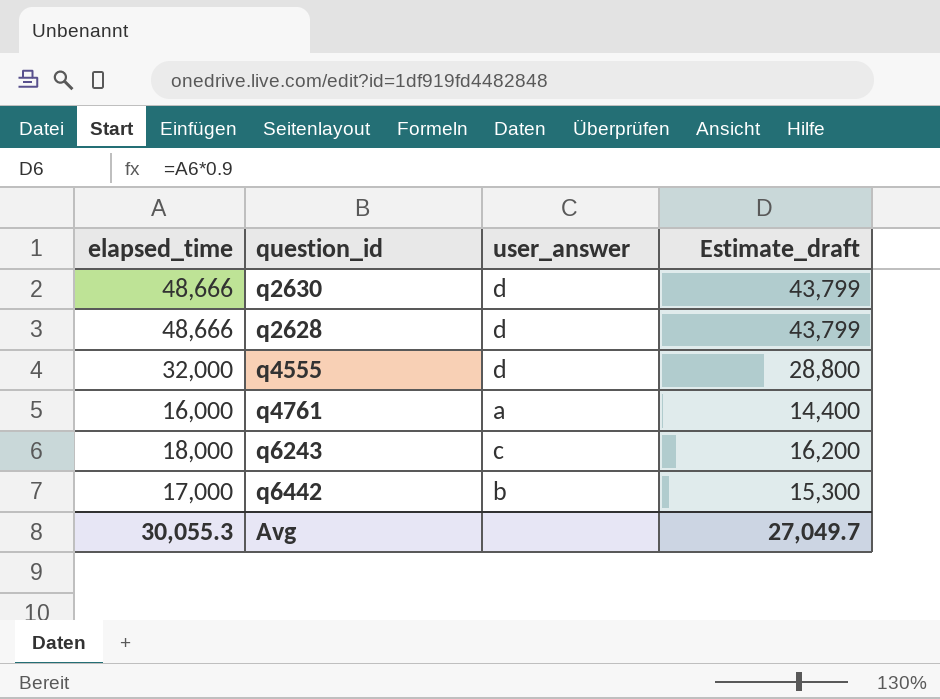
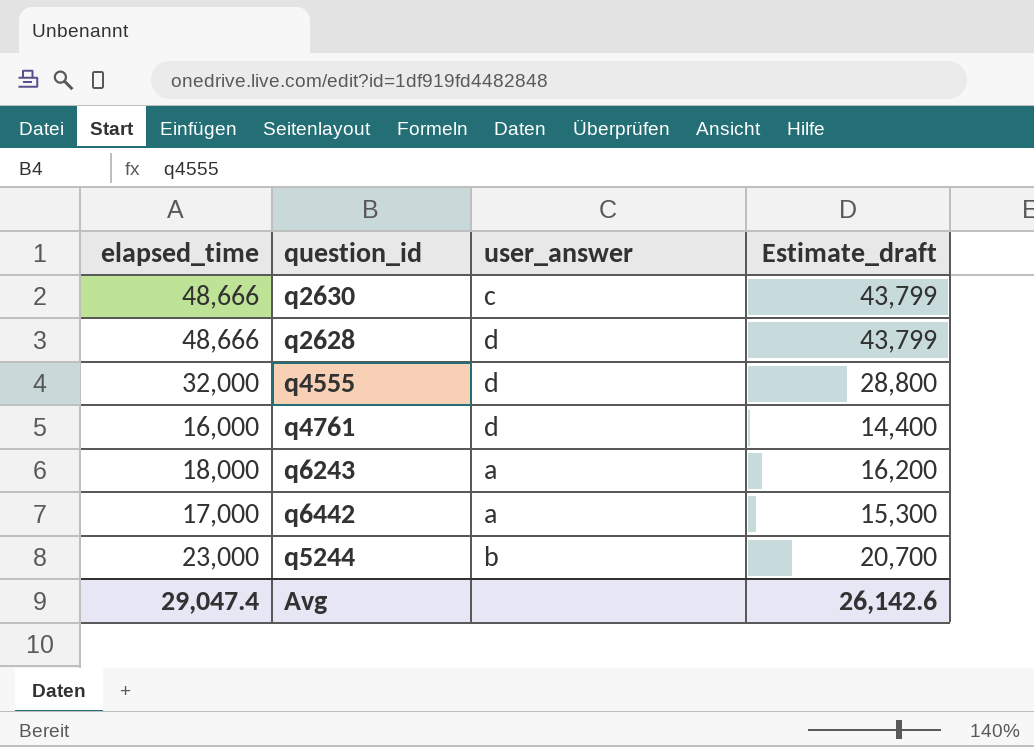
q2630 | user_answer: d -> c
q4761 | user_answer: a -> d
q6243 | user_answer: c -> a
q6442 | user_answer: b -> a
row q5244: none -> 23,000 | b | 20,700
Avg | elapsed_time: 30,055.3 -> 29,047.4
Avg | Estimate_draft: 27,049.7 -> 26,142.6

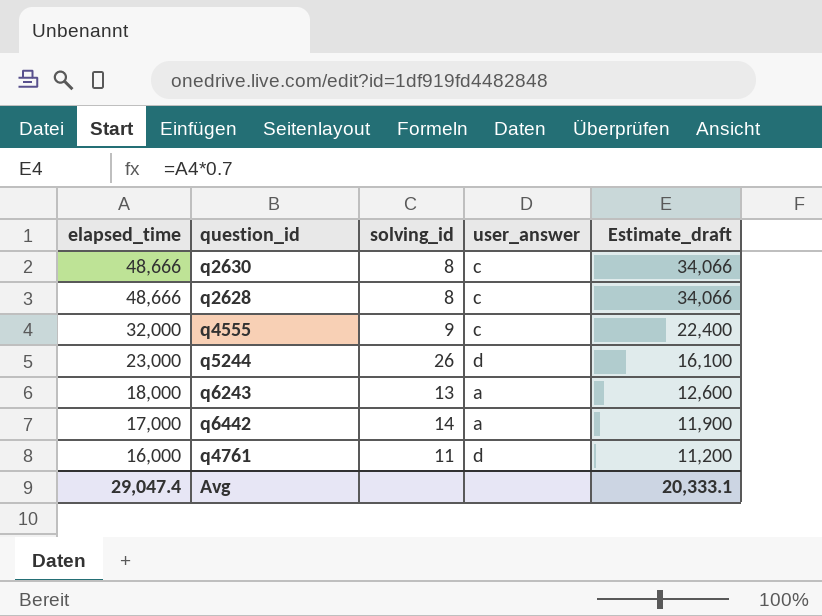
row order: none -> elapsed_time descending
column solving_id | position: none -> 3
column Estimate_draft | formula: [elapsed_time] * 0.9 -> [elapsed_time] * 0.7
q2628 | user_answer: d -> c
q4555 | user_answer: d -> c
q5244 | user_answer: b -> d
Avg | Estimate_draft: 26,142.6 -> 20,333.1

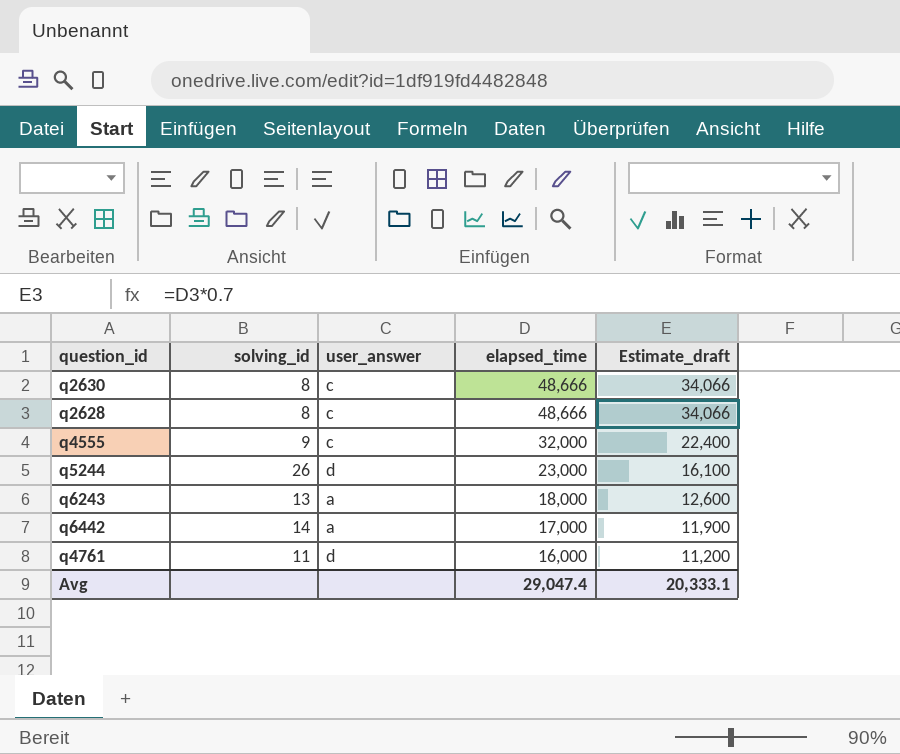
column elapsed_time | position: 1 -> 4

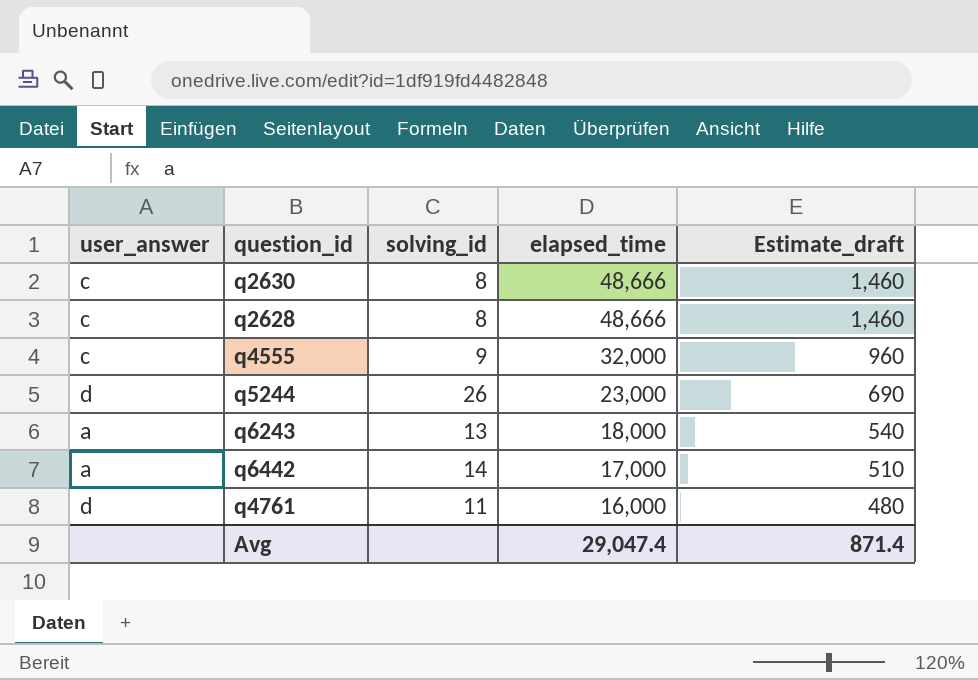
column user_answer | position: 3 -> 1
column Estimate_draft | formula: [elapsed_time] * 0.7 -> [elapsed_time] * 0.03
Avg | Estimate_draft: 20,333.1 -> 871.4

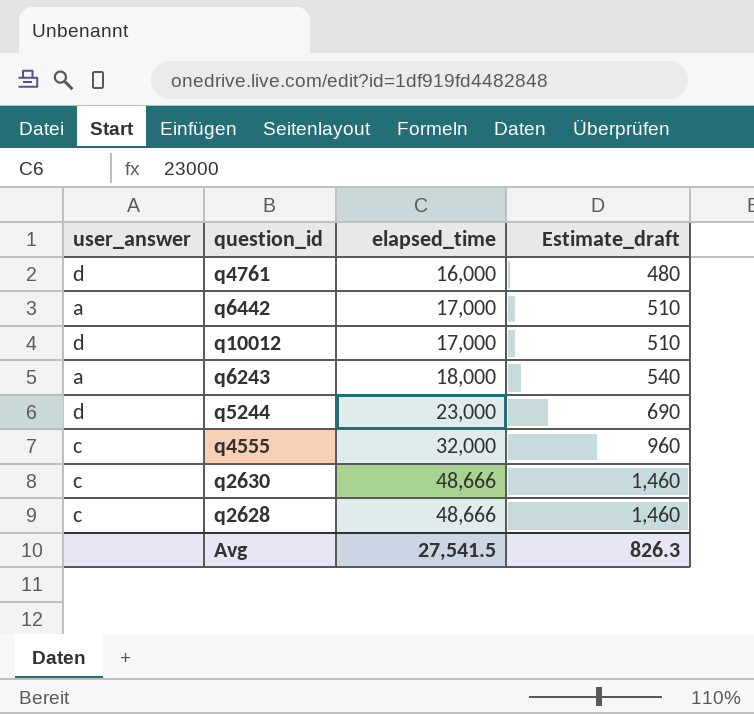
row order: elapsed_time descending -> elapsed_time ascending
column solving_id | position: 3 -> none
row q10012: none -> d | 17,000 | 510
Avg | elapsed_time: 29,047.4 -> 27,541.5
Avg | Estimate_draft: 871.4 -> 826.3

